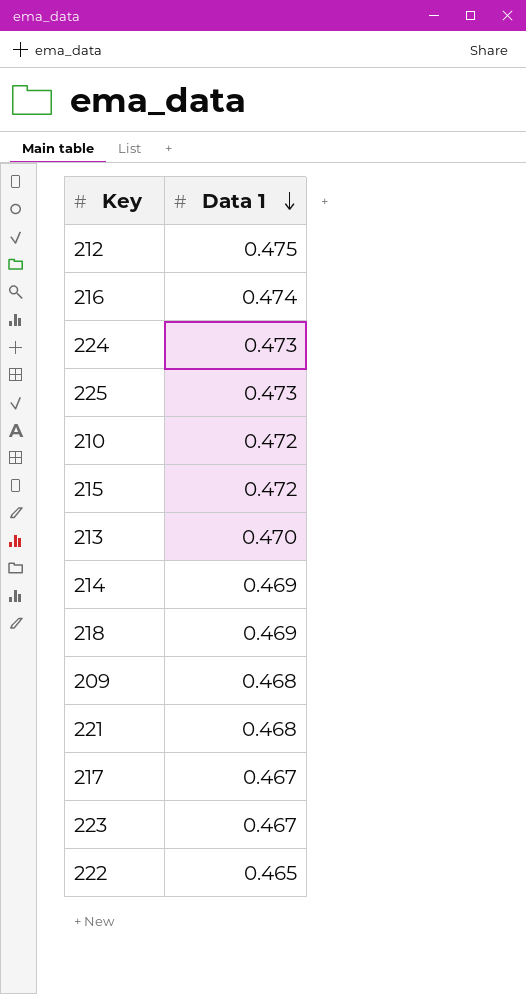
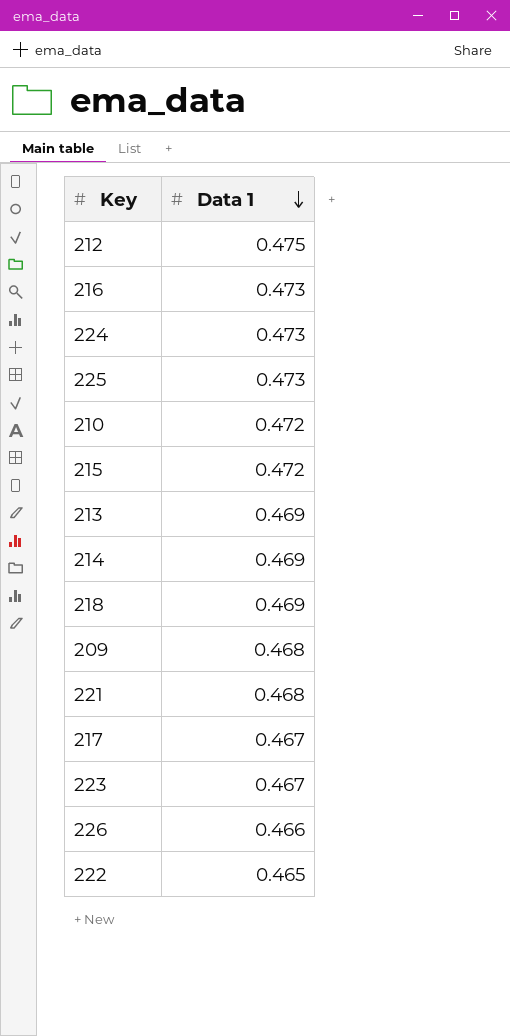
216 | Data 1: 0.474 -> 0.473
213 | Data 1: 0.470 -> 0.469
row 226: none -> 0.466

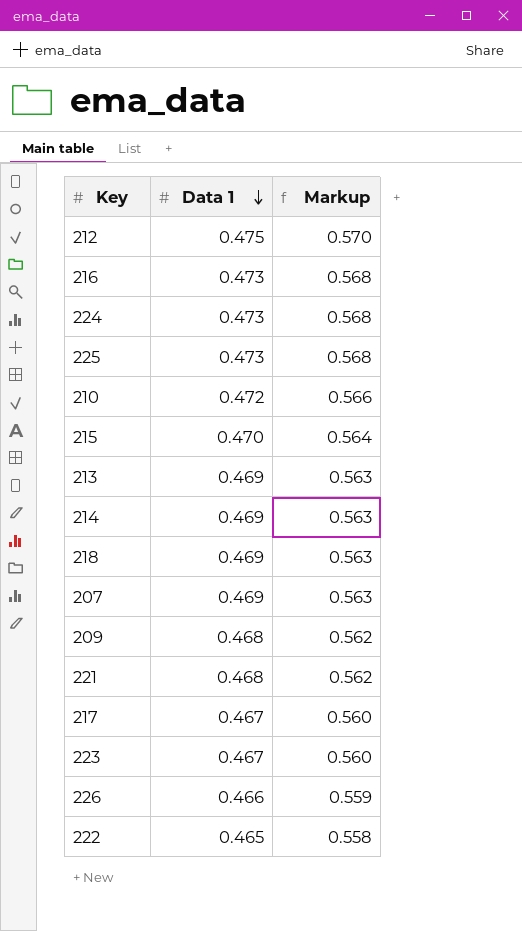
column Markup | formula: none -> [Data 1] * 1.2
215 | Data 1: 0.472 -> 0.470
row 207: none -> 0.469 | 0.563

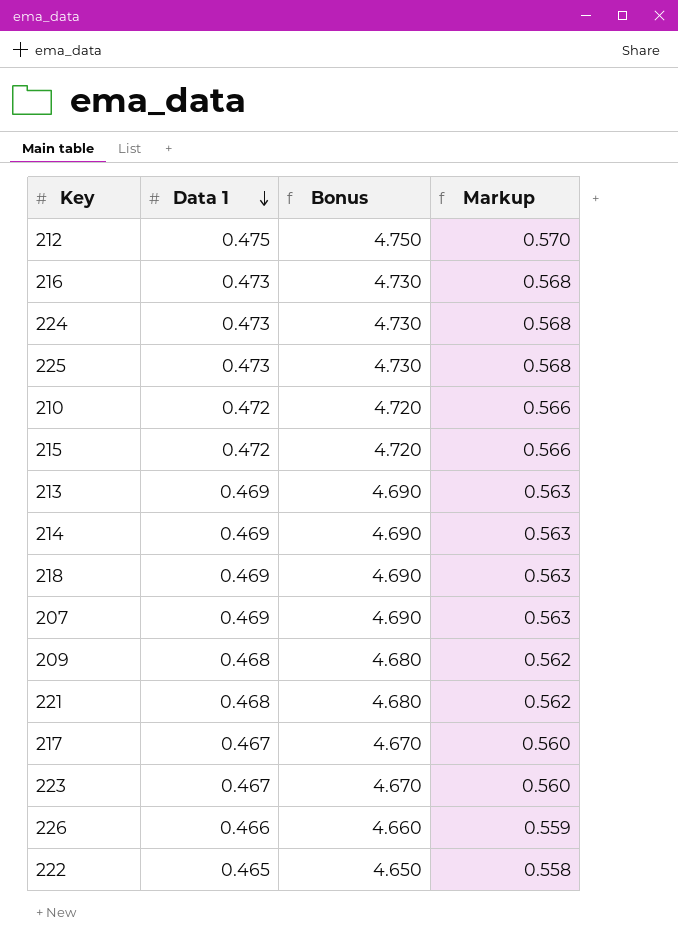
column Bonus | formula: none -> [Data 1] * 10
215 | Data 1: 0.470 -> 0.472
215 | Markup: 0.564 -> 0.566

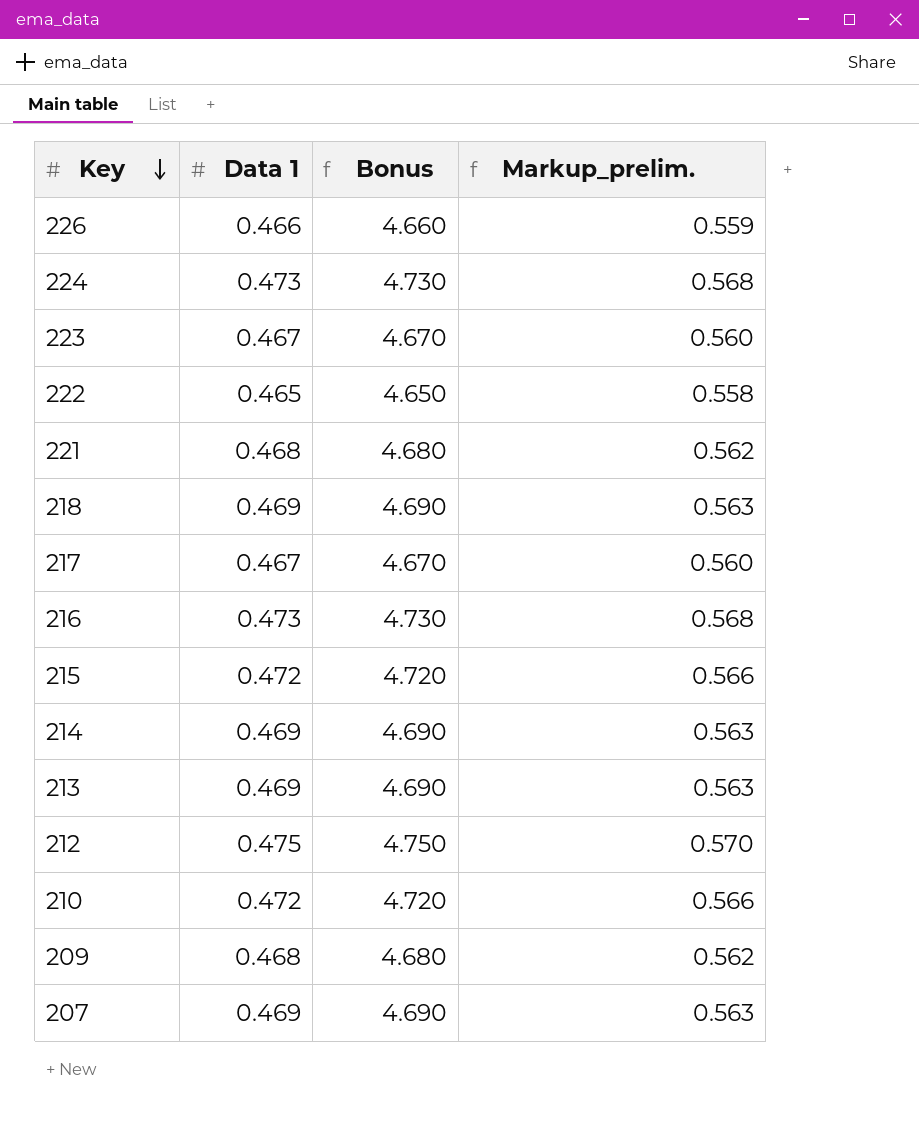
row order: Data 1 descending -> Key descending
column name: Markup -> Markup_prelim.
row 225: 0.473 | 4.730 | 0.568 -> none

